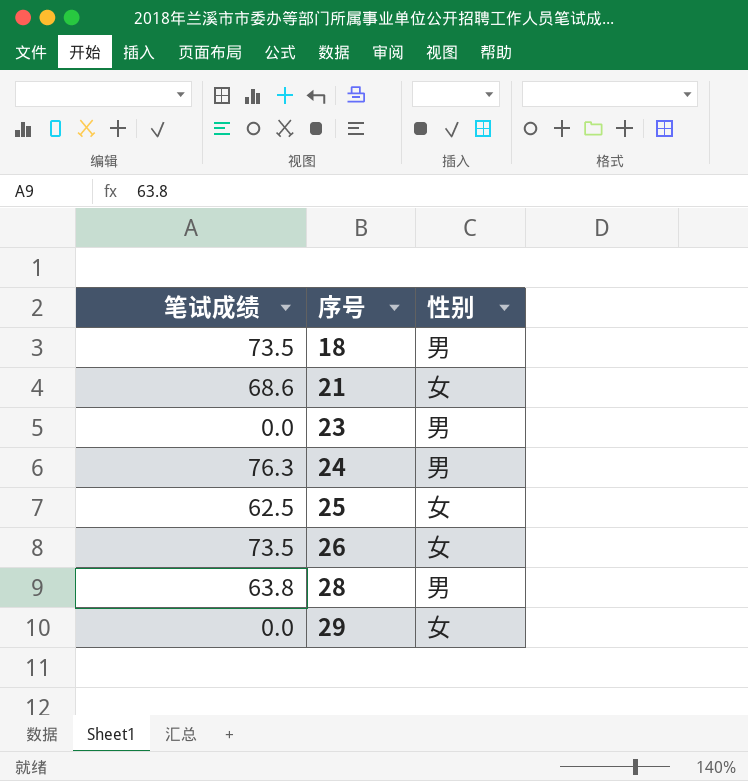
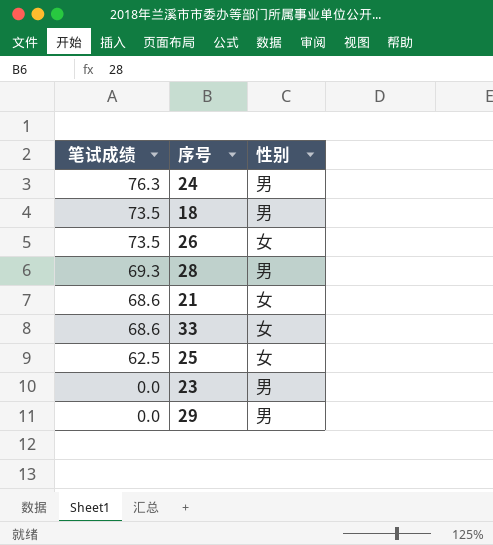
row order: 序号 ascending -> 笔试成绩 descending
28 | 笔试成绩: 63.8 -> 69.3
row 33: none -> 68.6 | 女
29 | 性别: 女 -> 男

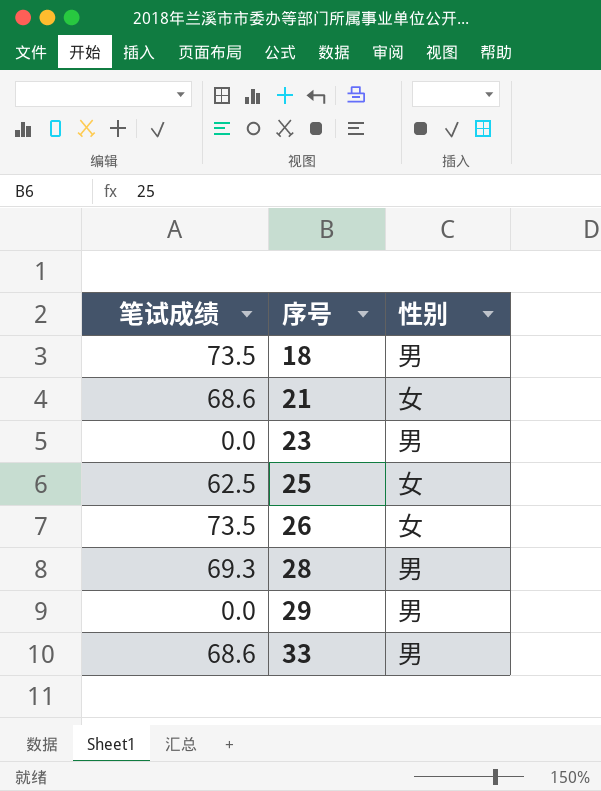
row order: 笔试成绩 descending -> 序号 ascending
row 24: 76.3 | 男 -> none
33 | 性别: 女 -> 男

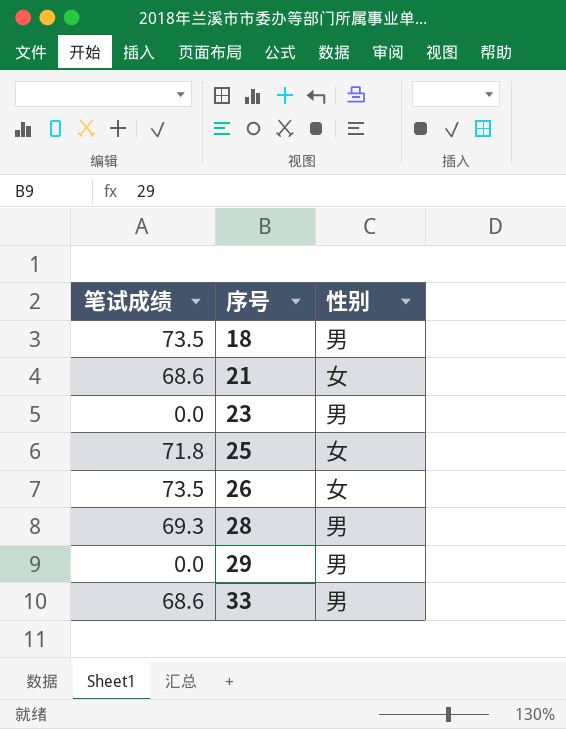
25 | 笔试成绩: 62.5 -> 71.8

